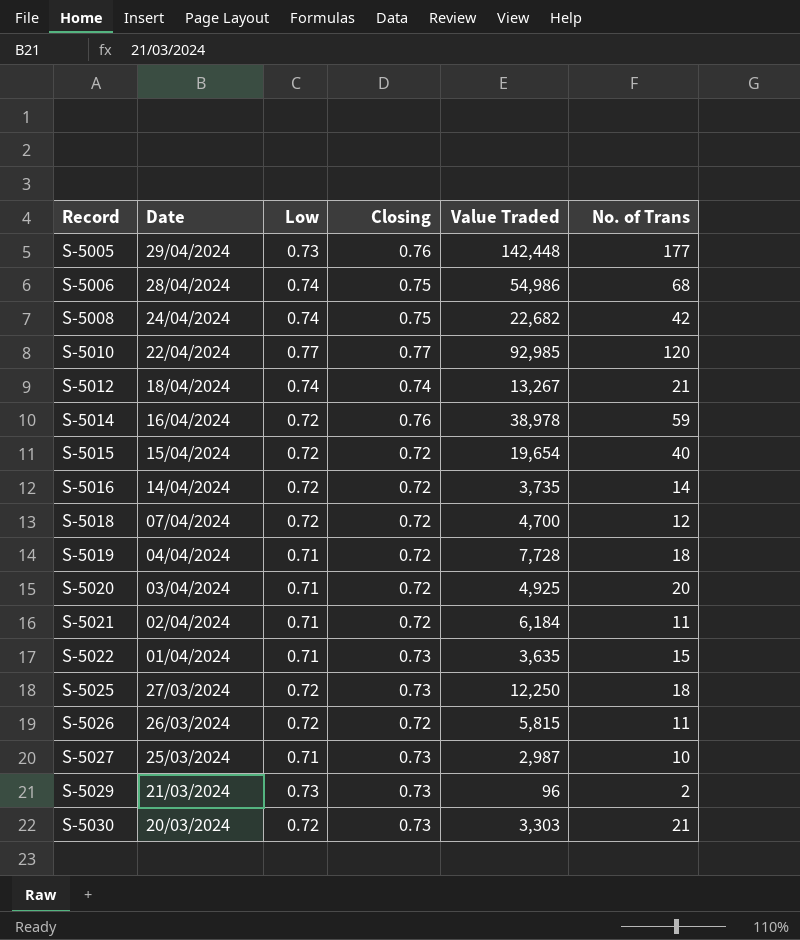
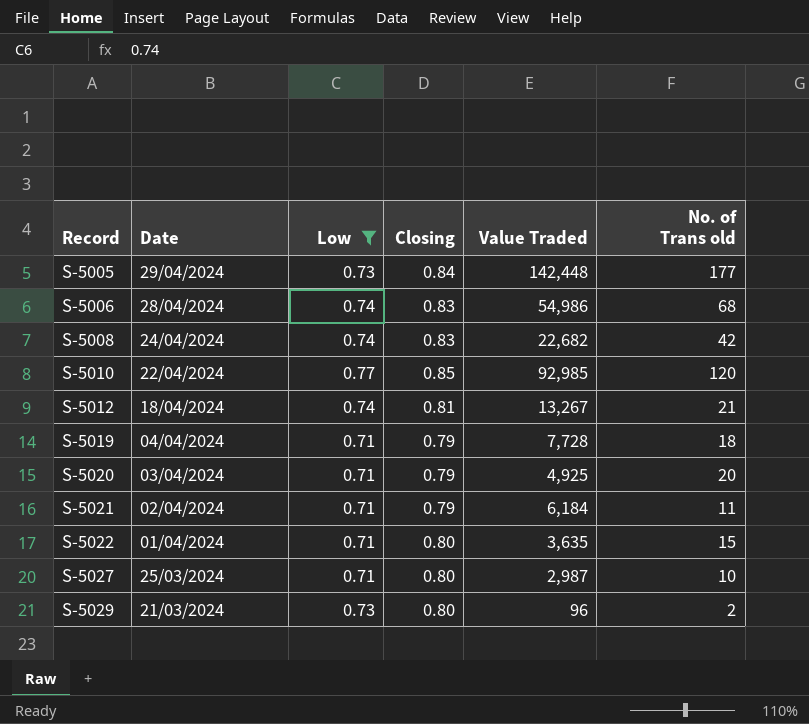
filter: none -> Low != 0.72
column name: No. of Trans -> No. of Trans old
S-5005 | Closing: 0.76 -> 0.84
S-5006 | Closing: 0.75 -> 0.83
S-5008 | Closing: 0.75 -> 0.83
S-5010 | Closing: 0.77 -> 0.85
S-5012 | Closing: 0.74 -> 0.81
S-5019 | Closing: 0.72 -> 0.79
S-5020 | Closing: 0.72 -> 0.79
S-5021 | Closing: 0.72 -> 0.79
S-5022 | Closing: 0.73 -> 0.80
S-5027 | Closing: 0.73 -> 0.80
S-5029 | Closing: 0.73 -> 0.80

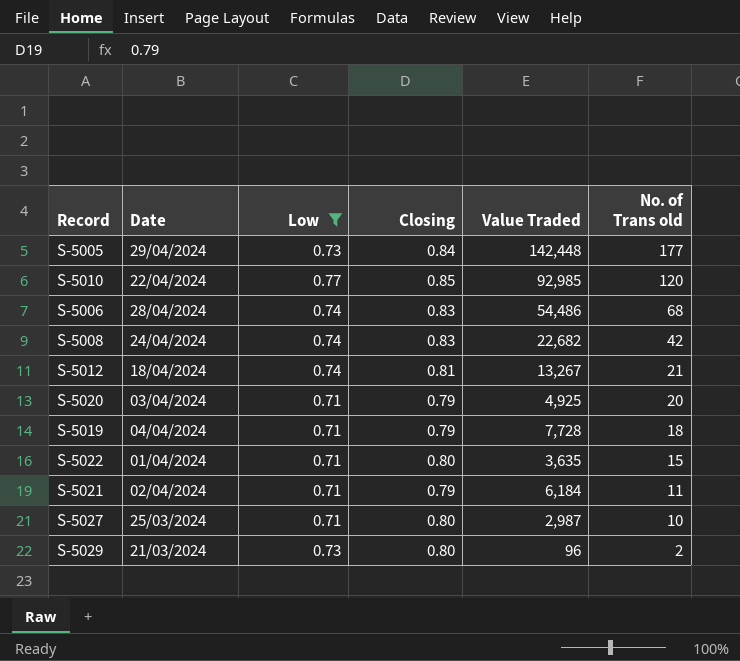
row order: Record ascending -> No. of Trans old descending
S-5006 | Value Traded: 54,986 -> 54,486

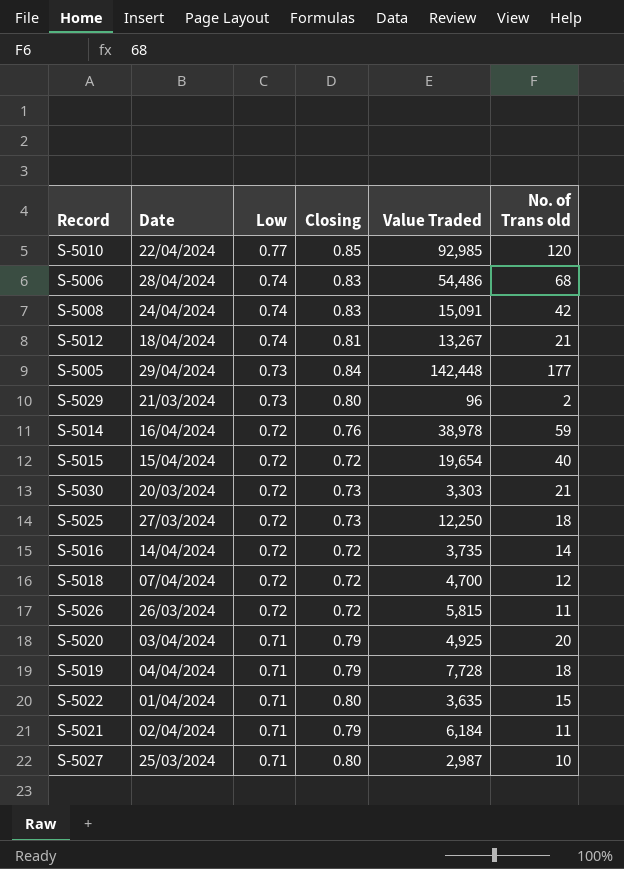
filter: Low != 0.72 -> none
row order: No. of Trans old descending -> Low descending
S-5008 | Value Traded: 22,682 -> 15,091

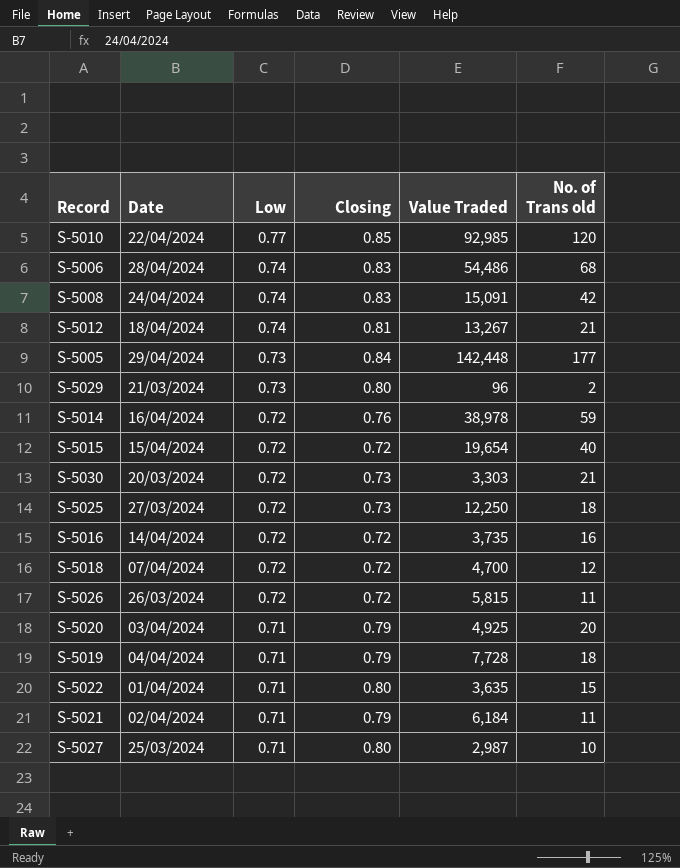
S-5016 | No. of Trans old: 14 -> 16

